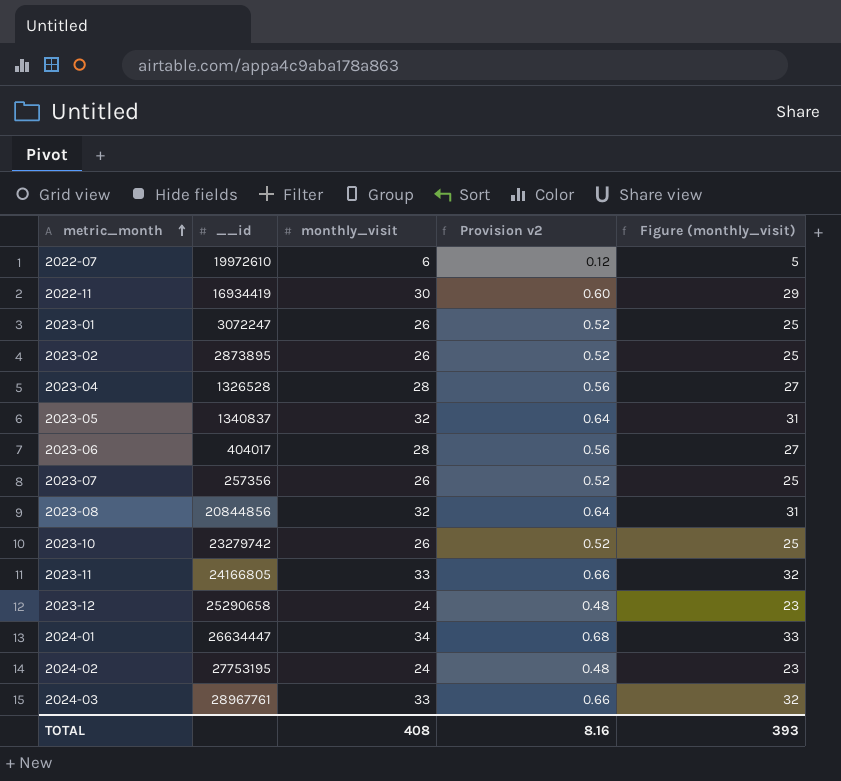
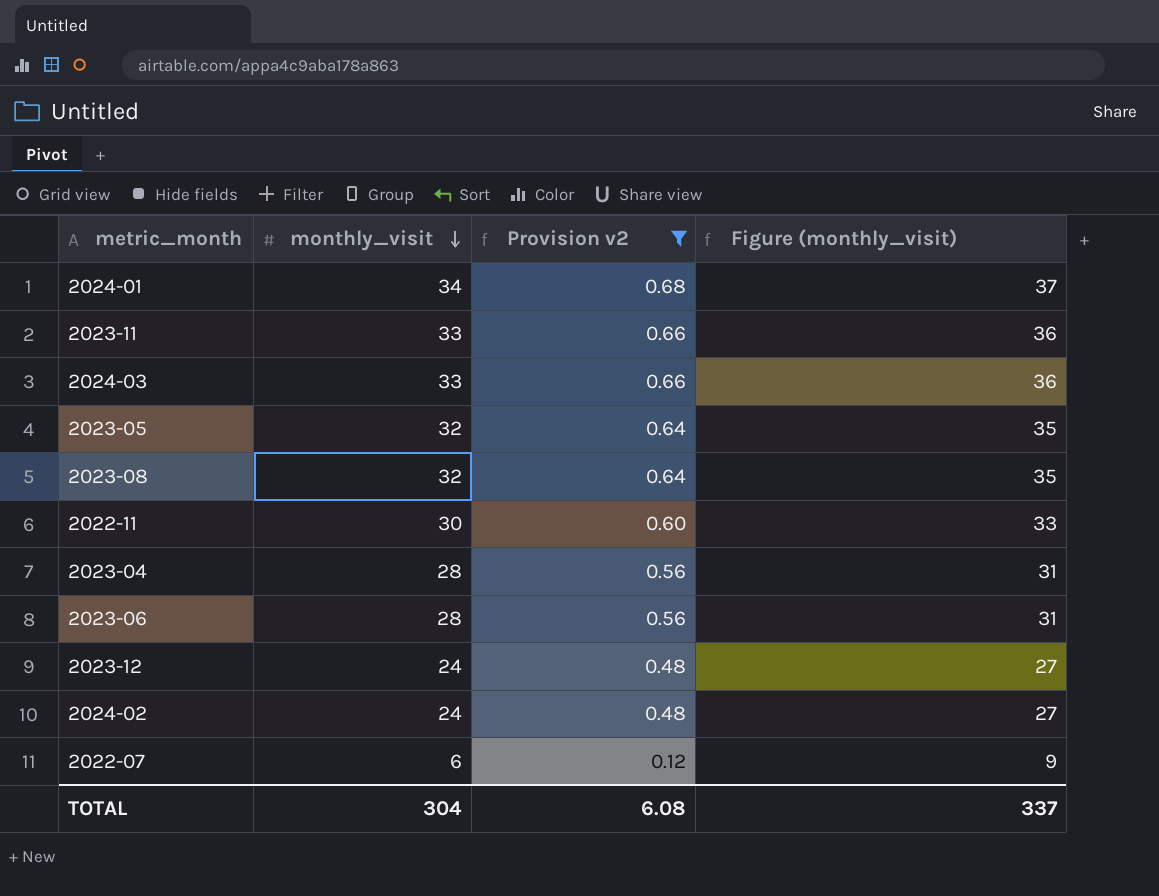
filter: none -> Provision v2 != 0.52
row order: metric_month ascending -> monthly_visit descending
column __id | position: 2 -> none
column Figure (monthly_visit) | formula: [monthly_visit] - 1 -> [monthly_visit] + 3
TOTAL | monthly_visit: 408 -> 304
TOTAL | Provision v2: 8.16 -> 6.08
TOTAL | Figure (monthly_visit): 393 -> 337

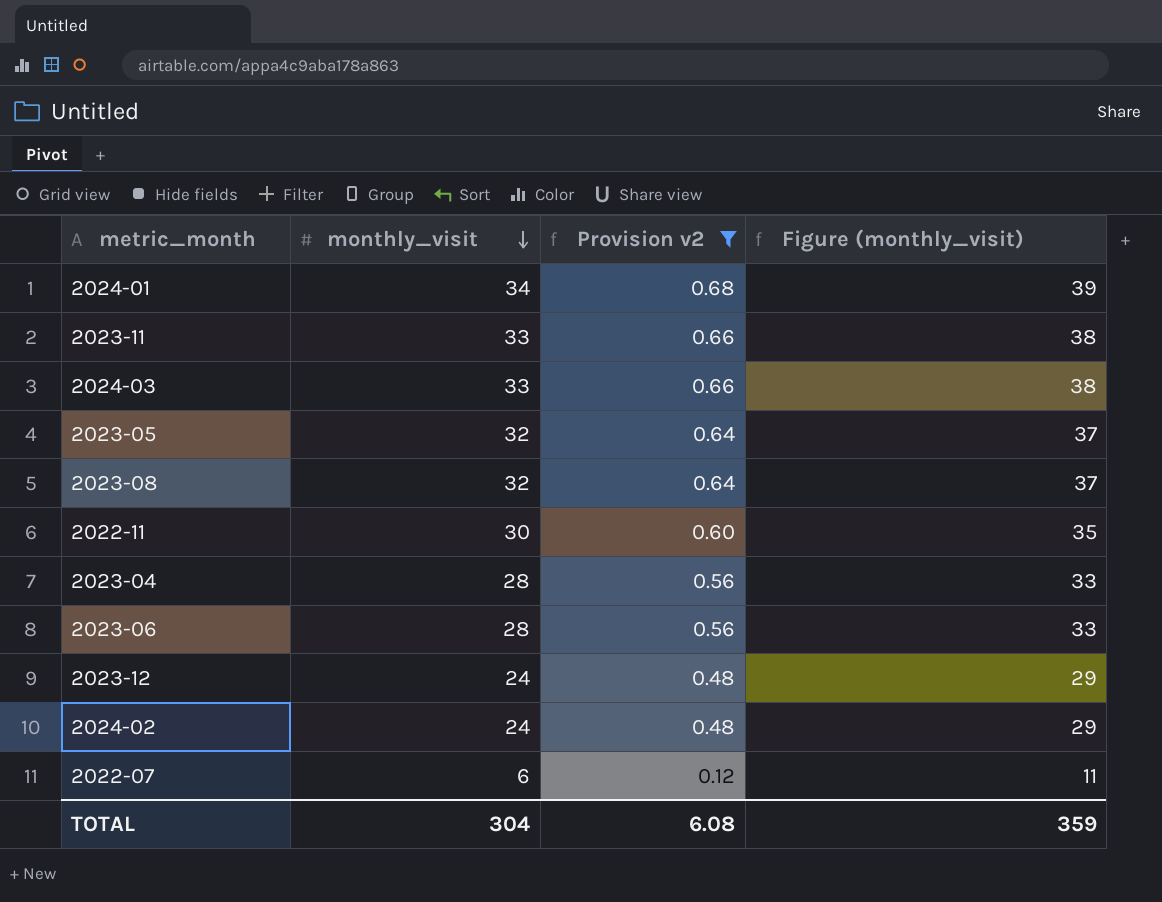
column Figure (monthly_visit) | formula: [monthly_visit] + 3 -> [monthly_visit] + 5
TOTAL | Figure (monthly_visit): 337 -> 359

